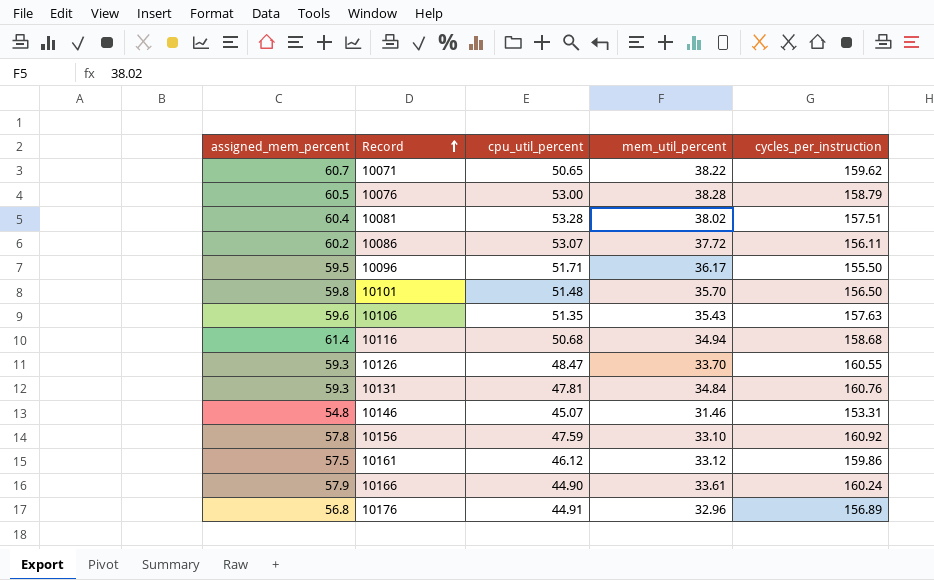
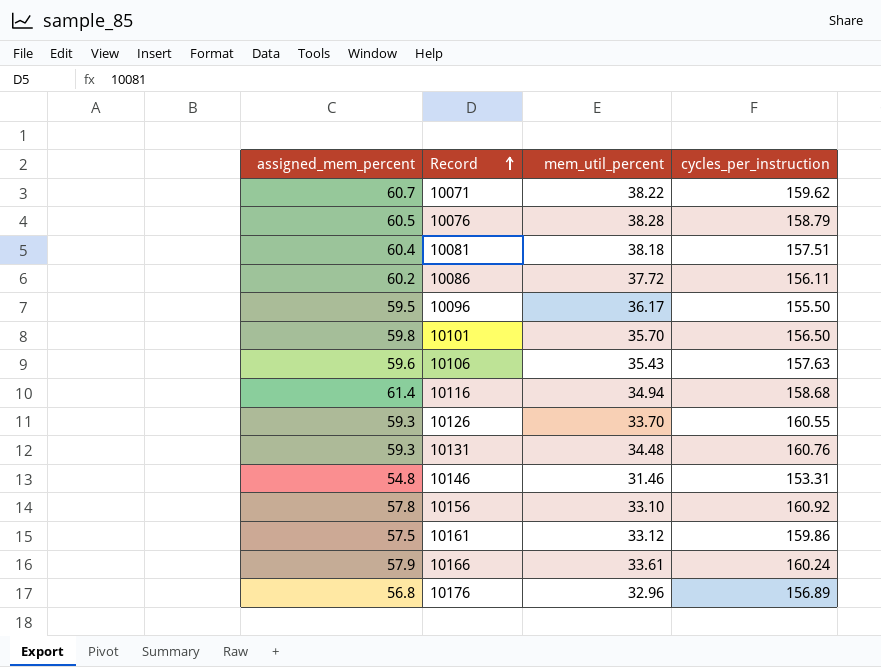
column cpu_util_percent | position: 3 -> none
10081 | mem_util_percent: 38.02 -> 38.18
10131 | mem_util_percent: 34.84 -> 34.48

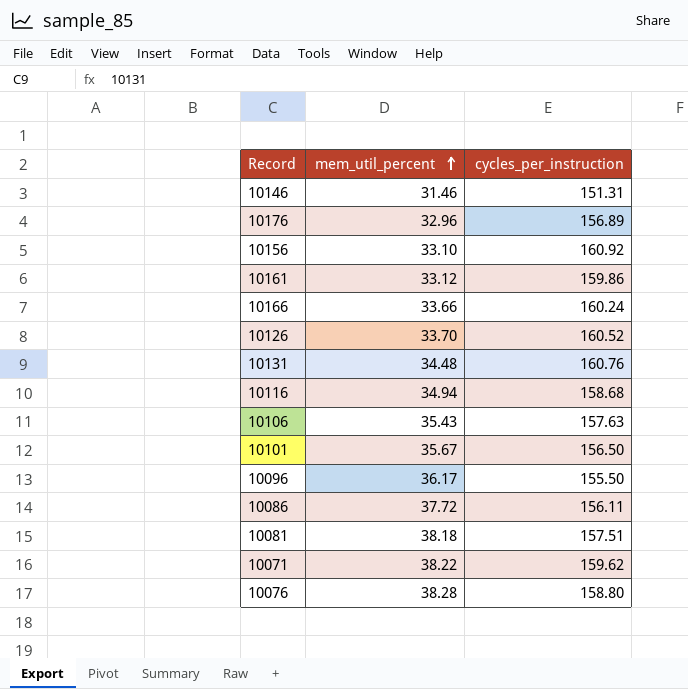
row order: Record ascending -> mem_util_percent ascending
column assigned_mem_percent | position: 1 -> none
10146 | cycles_per_instruction: 153.31 -> 151.31
10166 | mem_util_percent: 33.61 -> 33.66
10126 | cycles_per_instruction: 160.55 -> 160.52
10101 | mem_util_percent: 35.70 -> 35.67
10076 | cycles_per_instruction: 158.79 -> 158.80

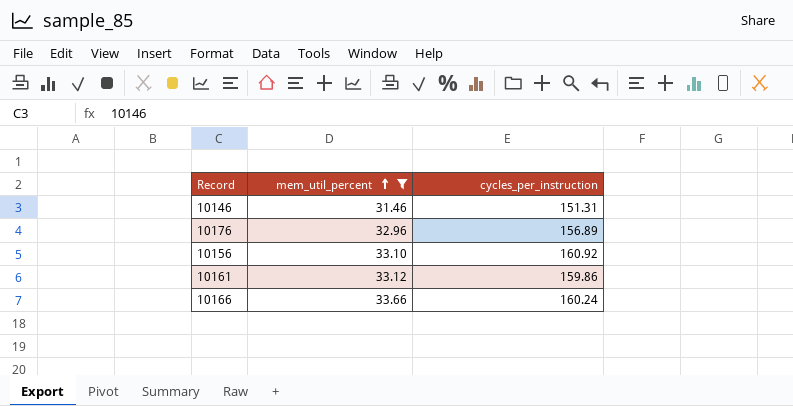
filter: none -> mem_util_percent <= 33.66

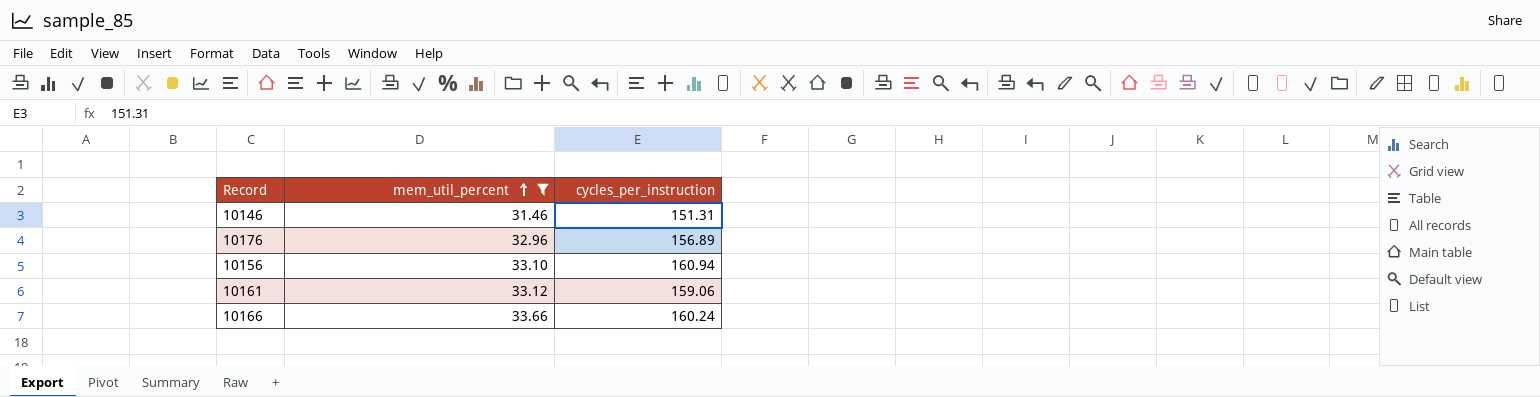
10156 | cycles_per_instruction: 160.92 -> 160.94
10161 | cycles_per_instruction: 159.86 -> 159.06

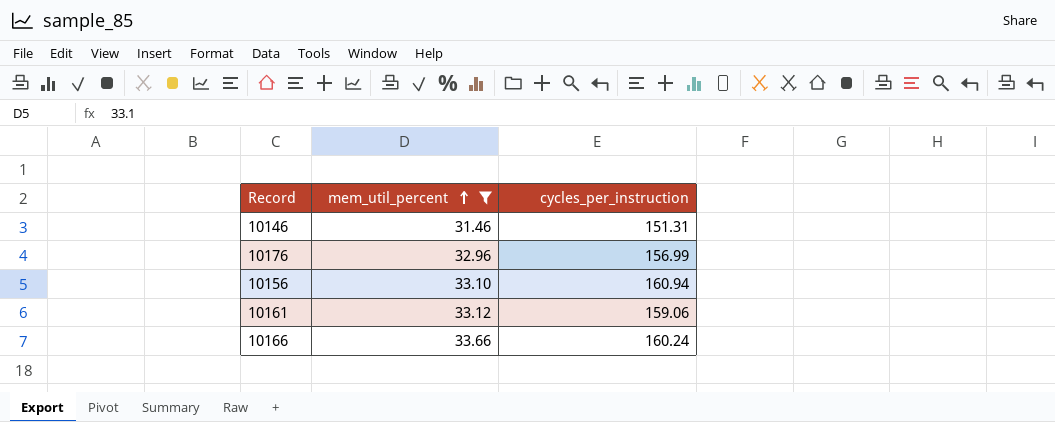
10176 | cycles_per_instruction: 156.89 -> 156.99

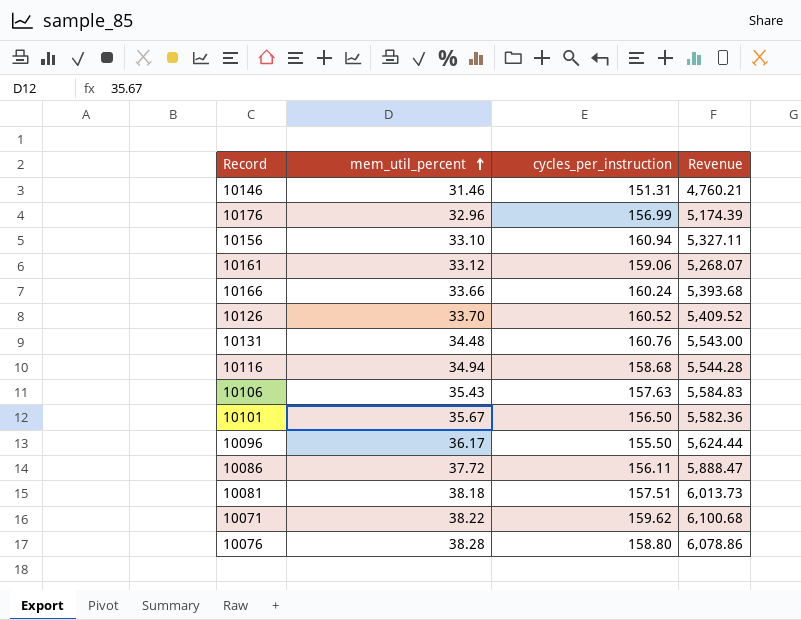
filter: mem_util_percent <= 33.66 -> none
column Revenue | formula: none -> [mem_util_percent] * [cycles_per_instruction]

